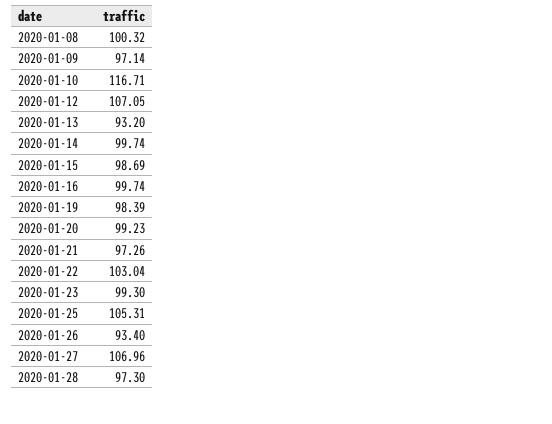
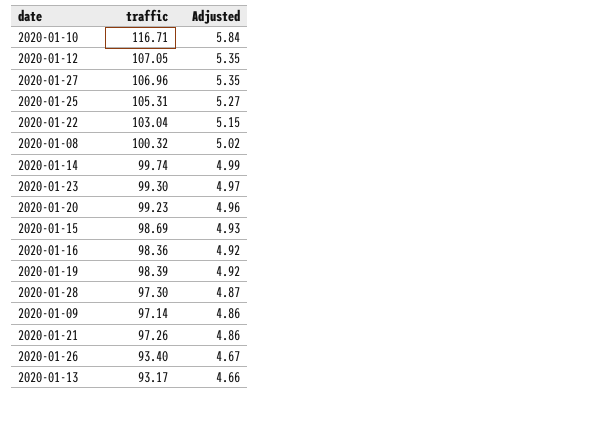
row order: date ascending -> Adjusted descending
column Adjusted | formula: none -> [traffic] * 0.05
2020-01-16 | traffic: 99.74 -> 98.36
2020-01-13 | traffic: 93.20 -> 93.17

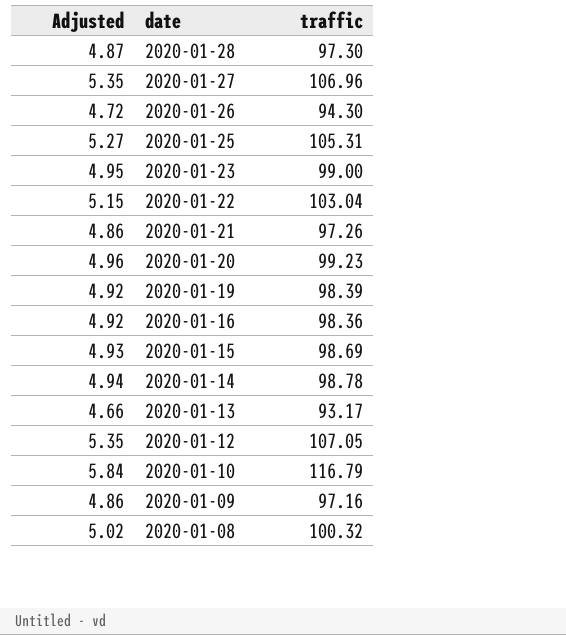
row order: Adjusted descending -> date descending
column Adjusted | position: 3 -> 1
2020-01-26 | Adjusted: 4.67 -> 4.72
2020-01-26 | traffic: 93.40 -> 94.30
2020-01-23 | Adjusted: 4.97 -> 4.95
2020-01-23 | traffic: 99.30 -> 99.00
2020-01-14 | Adjusted: 4.99 -> 4.94
2020-01-14 | traffic: 99.74 -> 98.78
2020-01-10 | traffic: 116.71 -> 116.79
2020-01-09 | traffic: 97.14 -> 97.16

